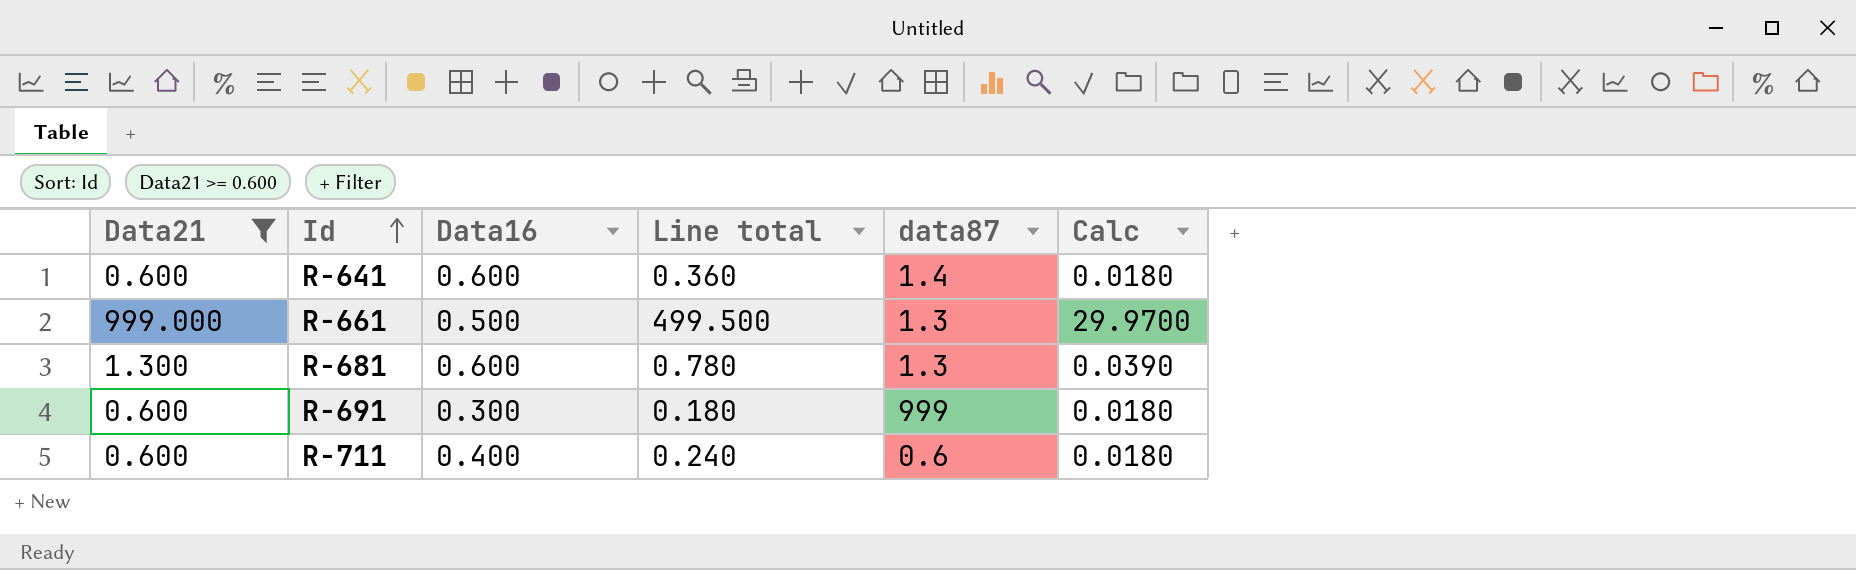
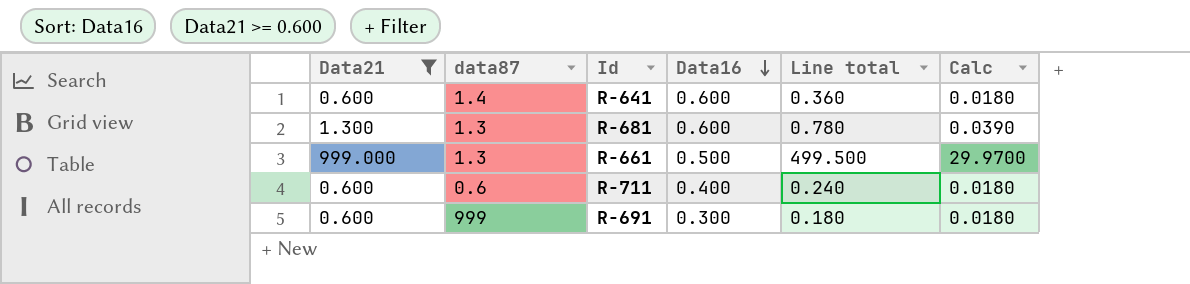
row order: Id ascending -> Data16 descending
column data87 | position: 5 -> 2

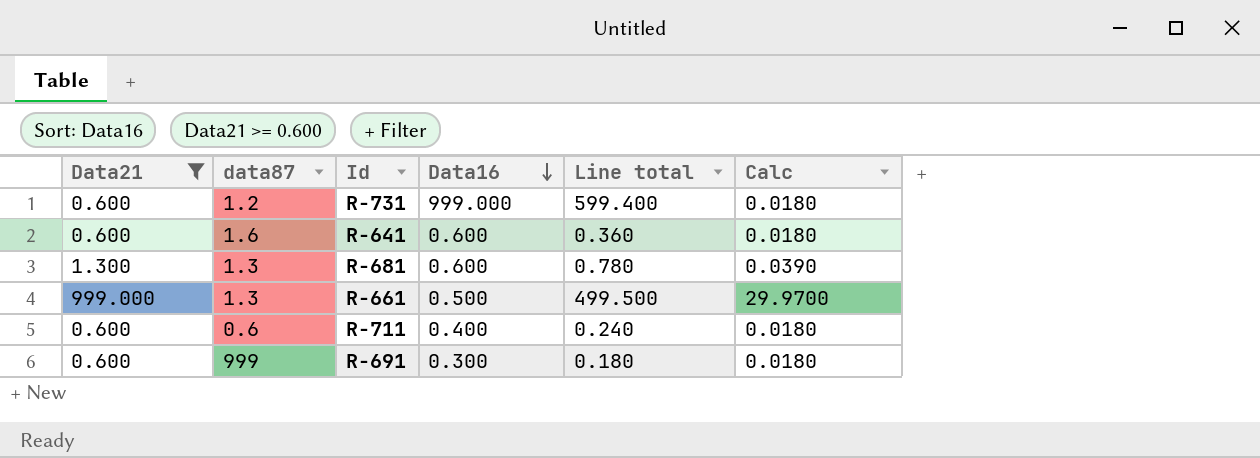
row R-731: none -> 0.600 | 1.2 | 999.000 | 599.400 | 0.0180
R-641 | data87: 1.4 -> 1.6

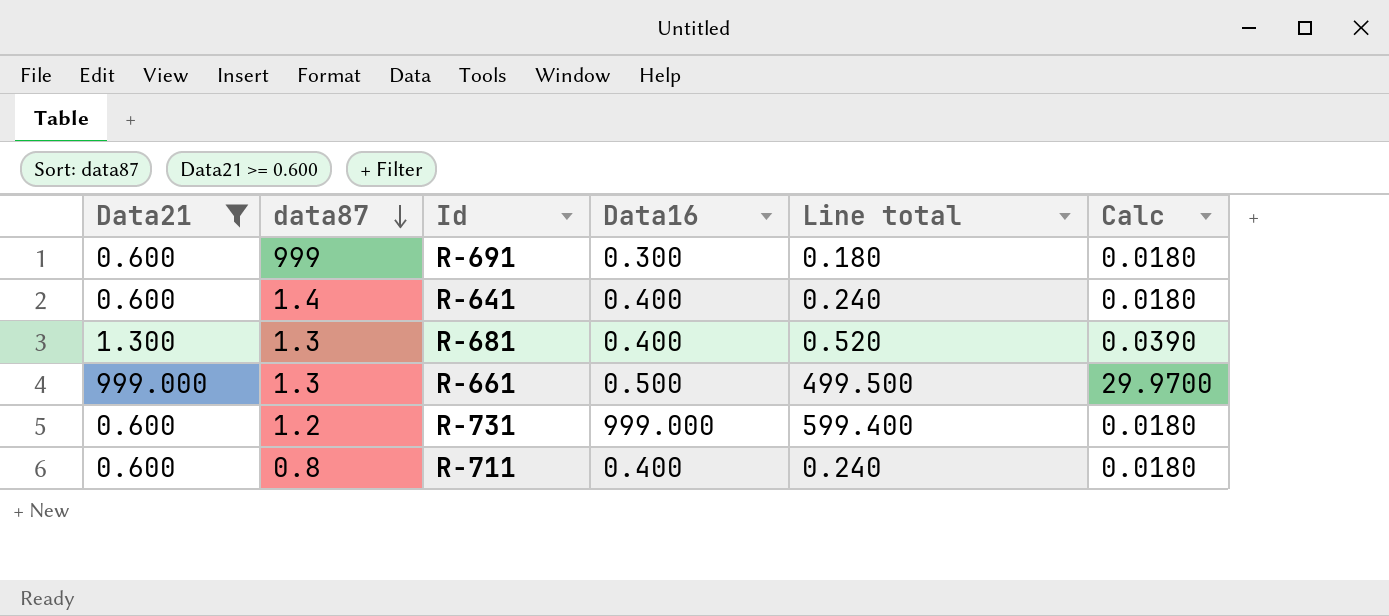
row order: Data16 descending -> data87 descending
R-641 | data87: 1.6 -> 1.4
R-641 | Data16: 0.600 -> 0.400
R-641 | Line total: 0.360 -> 0.240
R-681 | Data16: 0.600 -> 0.400
R-681 | Line total: 0.780 -> 0.520
R-711 | data87: 0.6 -> 0.8

